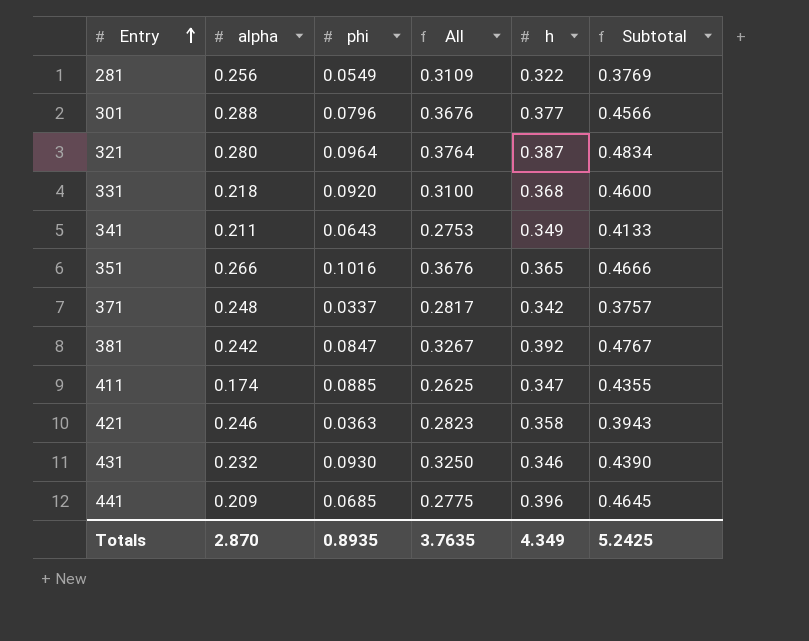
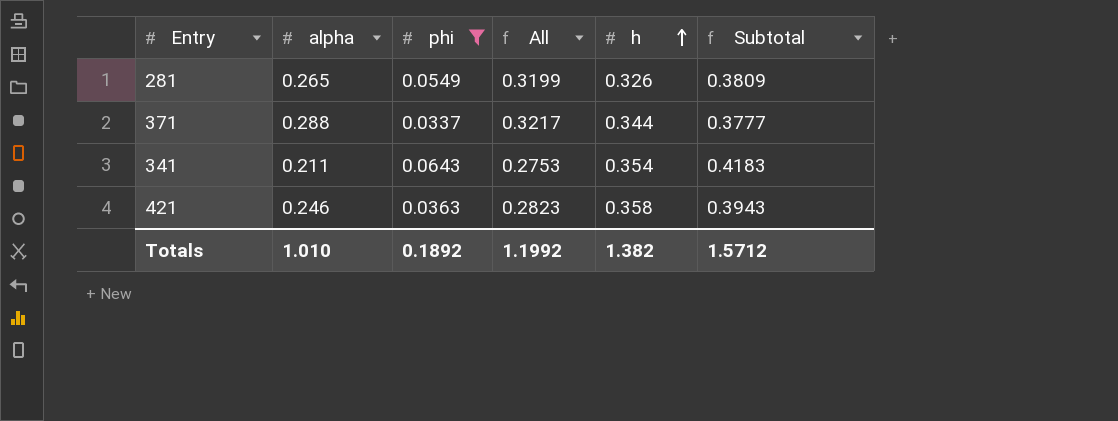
filter: none -> phi <= 0.0643
row order: Entry ascending -> h ascending
281 | alpha: 0.256 -> 0.265
281 | All: 0.3109 -> 0.3199
281 | h: 0.322 -> 0.326
281 | Subtotal: 0.3769 -> 0.3809
371 | alpha: 0.248 -> 0.288
371 | All: 0.2817 -> 0.3217
371 | h: 0.342 -> 0.344
371 | Subtotal: 0.3757 -> 0.3777
341 | h: 0.349 -> 0.354
341 | Subtotal: 0.4133 -> 0.4183
Totals | alpha: 2.870 -> 1.010
Totals | phi: 0.8935 -> 0.1892
Totals | All: 3.7635 -> 1.1992
Totals | h: 4.349 -> 1.382
Totals | Subtotal: 5.2425 -> 1.5712

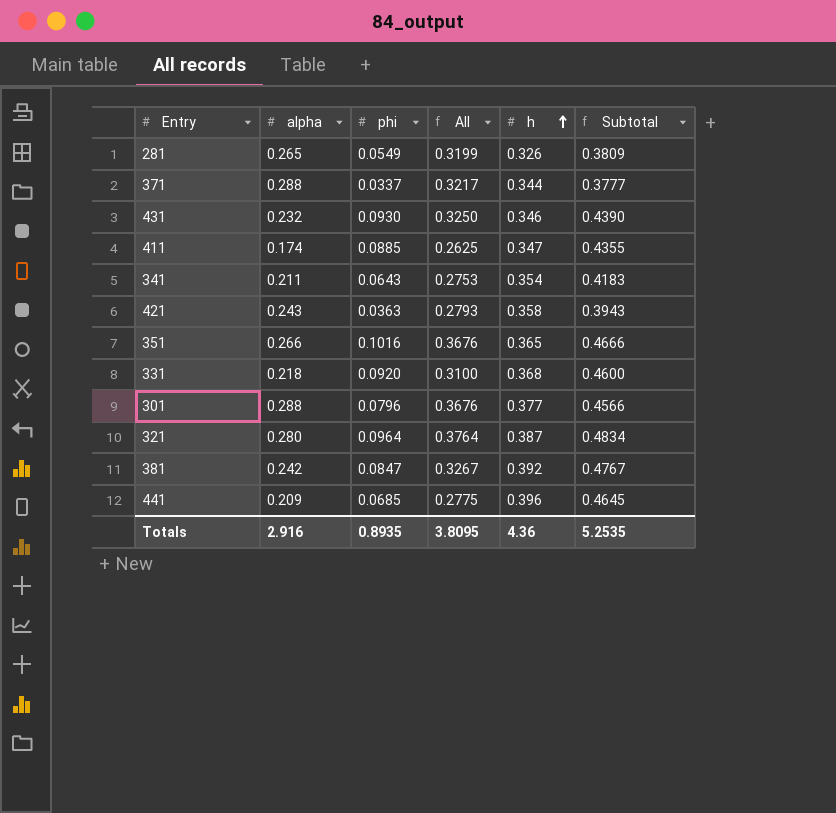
filter: phi <= 0.0643 -> none
421 | alpha: 0.246 -> 0.243
421 | All: 0.2823 -> 0.2793
Totals | alpha: 1.010 -> 2.916
Totals | phi: 0.1892 -> 0.8935
Totals | All: 1.1992 -> 3.8095
Totals | h: 1.382 -> 4.36
Totals | Subtotal: 1.5712 -> 5.2535

